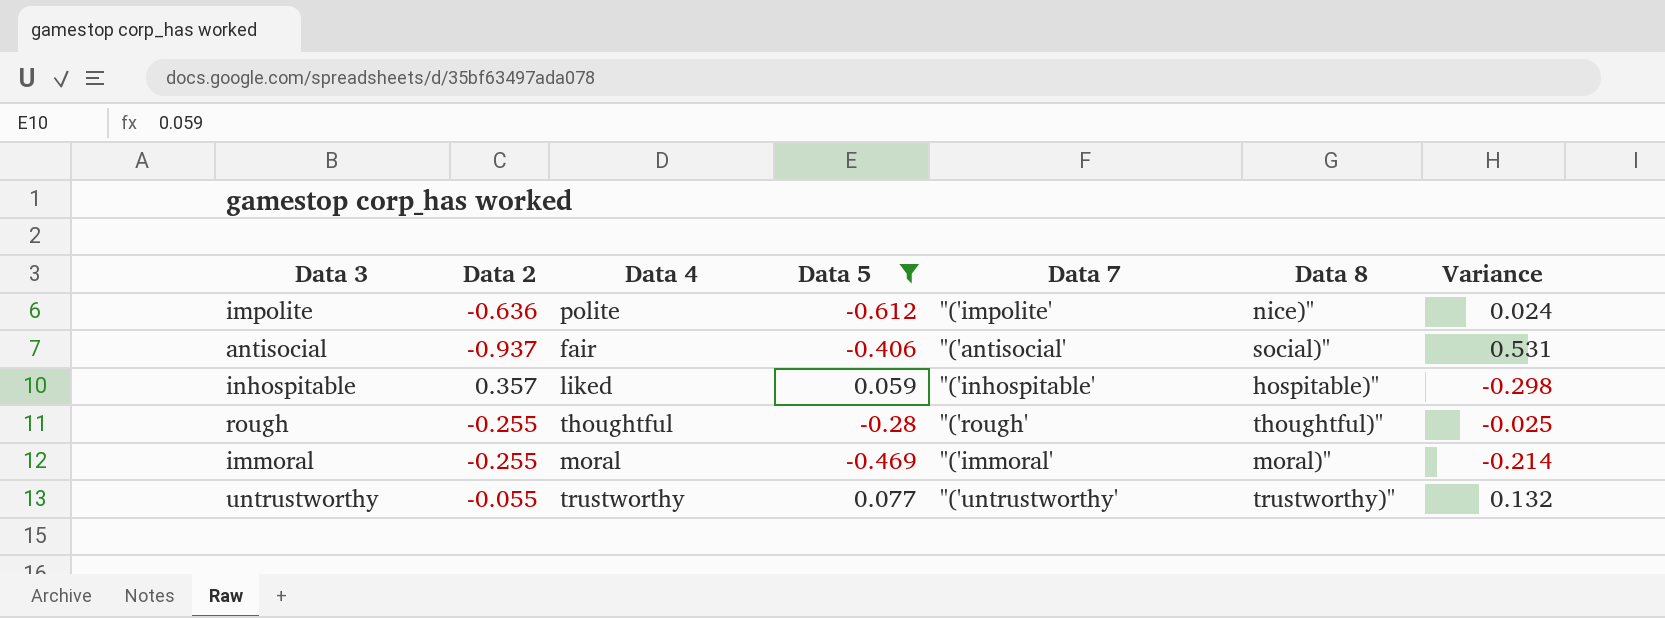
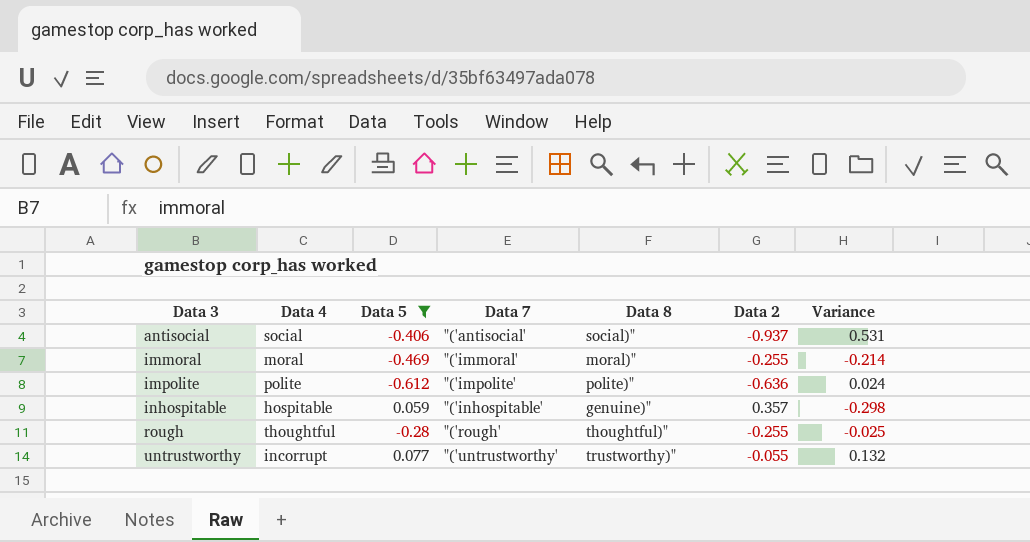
row order: none -> Data 3 ascending
column Data 2 | position: 2 -> 6
antisocial | Data 4: fair -> social
impolite | Data 8: nice)" -> polite)"
inhospitable | Data 4: liked -> hospitable
inhospitable | Data 8: hospitable)" -> genuine)"
untrustworthy | Data 4: trustworthy -> incorrupt

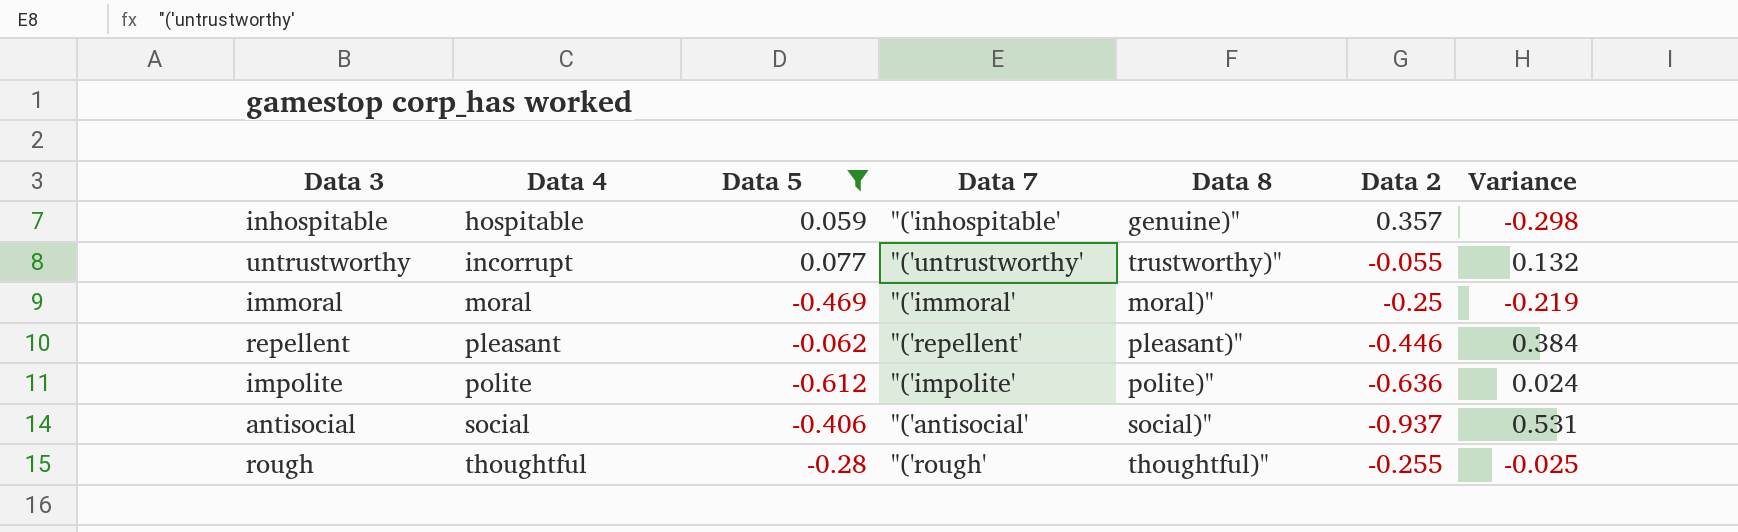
row order: Data 3 ascending -> Data 4 ascending
immoral | Data 2: -0.255 -> -0.25
immoral | Variance: -0.214 -> -0.219
row repellent: none -> pleasant | -0.062 | "('repellent' | pleasant)" | -0.446 | 0.384

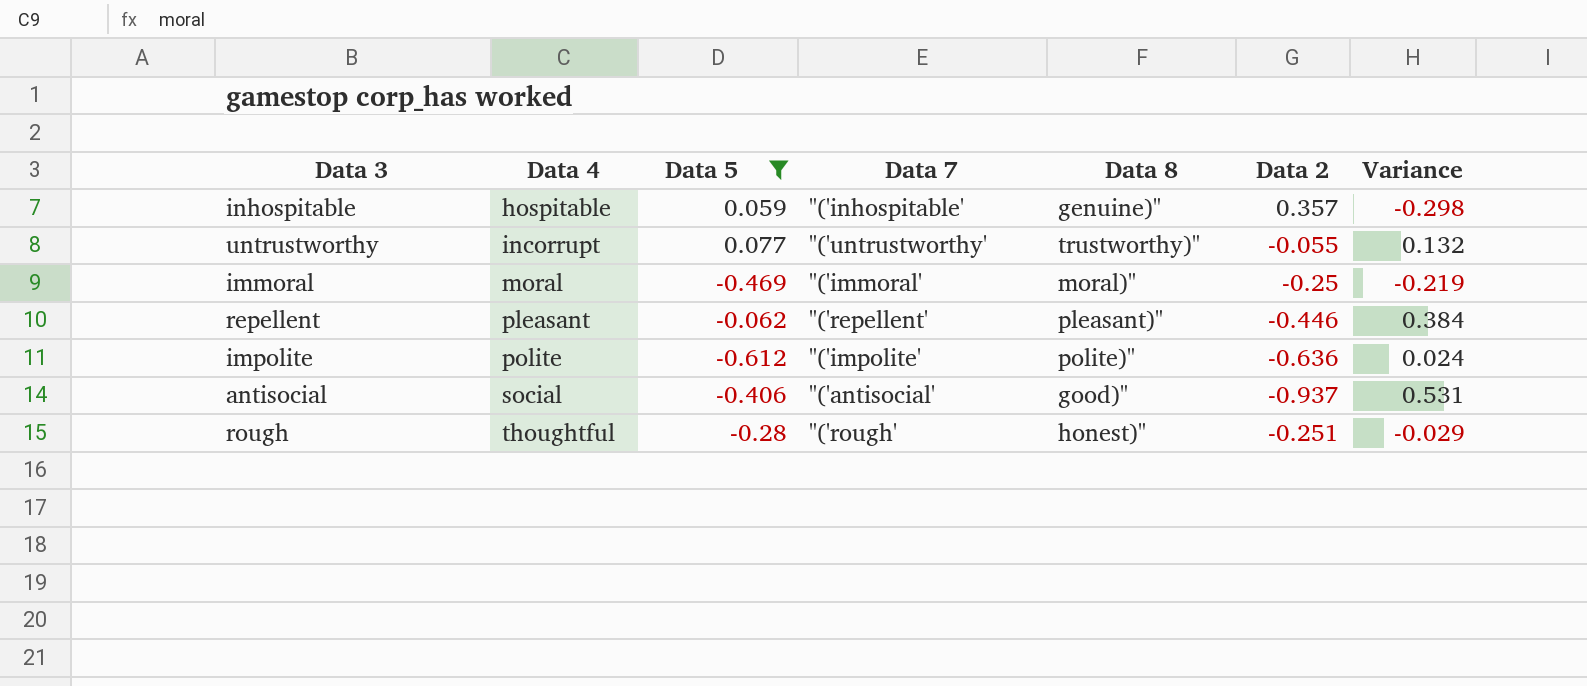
antisocial | Data 8: social)" -> good)"
rough | Data 8: thoughtful)" -> honest)"
rough | Data 2: -0.255 -> -0.251
rough | Variance: -0.025 -> -0.029

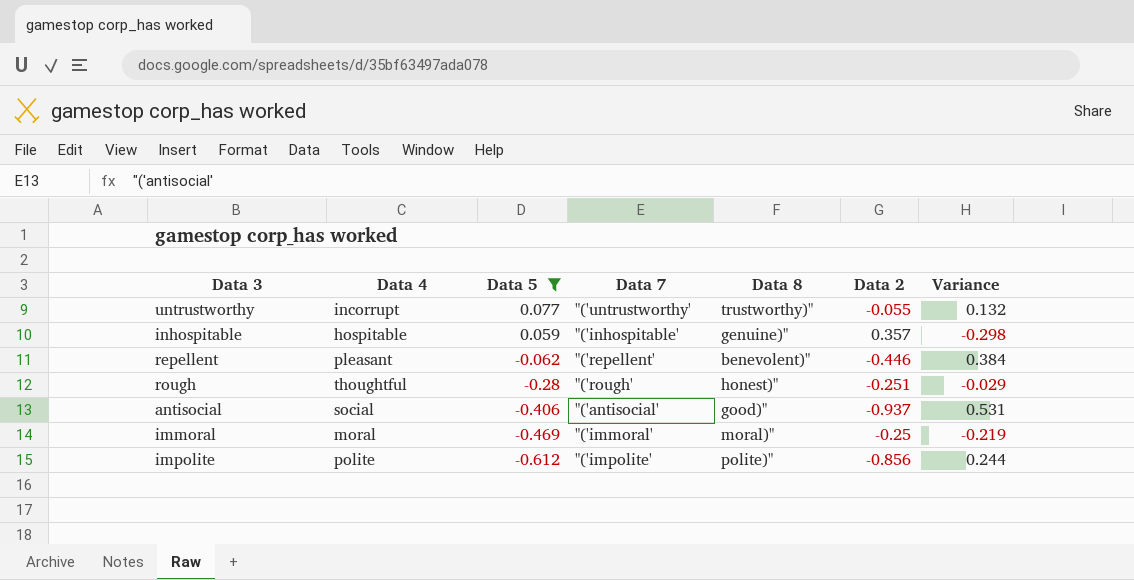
row order: Data 4 ascending -> Data 5 descending
repellent | Data 8: pleasant)" -> benevolent)"
impolite | Data 2: -0.636 -> -0.856
impolite | Variance: 0.024 -> 0.244

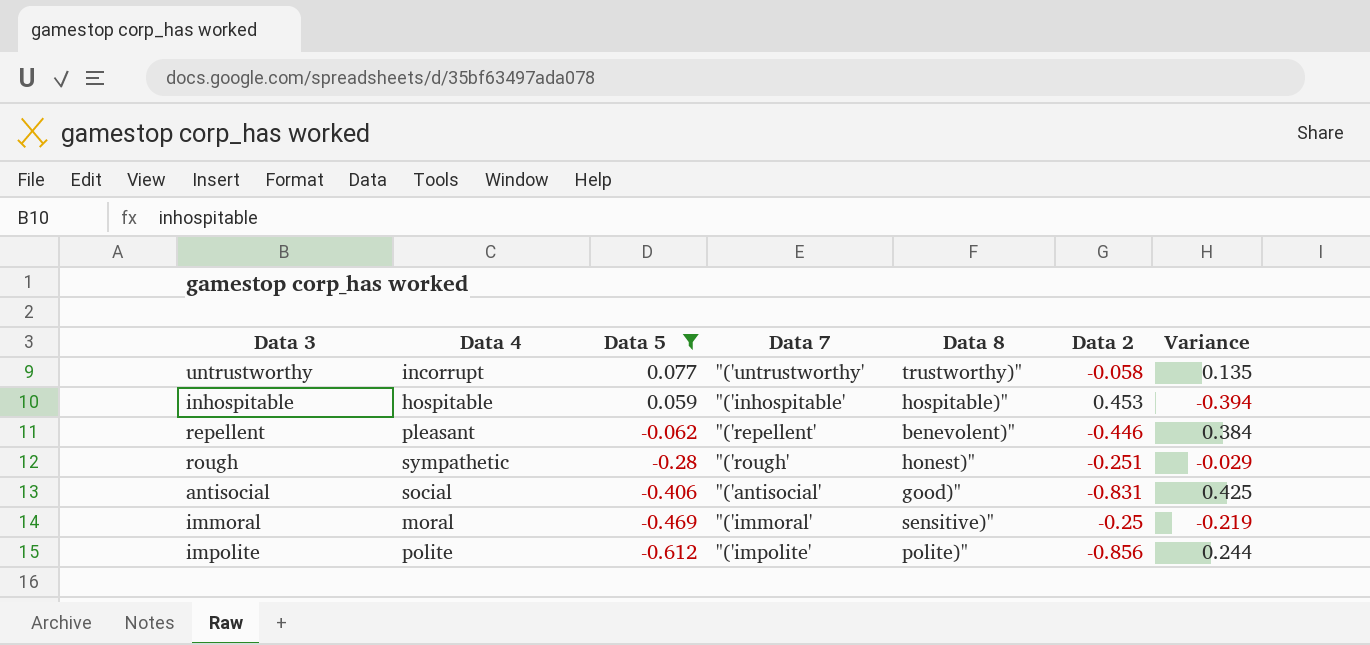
untrustworthy | Data 2: -0.055 -> -0.058
untrustworthy | Variance: 0.132 -> 0.135
inhospitable | Data 8: genuine)" -> hospitable)"
inhospitable | Data 2: 0.357 -> 0.453
inhospitable | Variance: -0.298 -> -0.394
rough | Data 4: thoughtful -> sympathetic
antisocial | Data 2: -0.937 -> -0.831
antisocial | Variance: 0.531 -> 0.425
immoral | Data 8: moral)" -> sensitive)"

